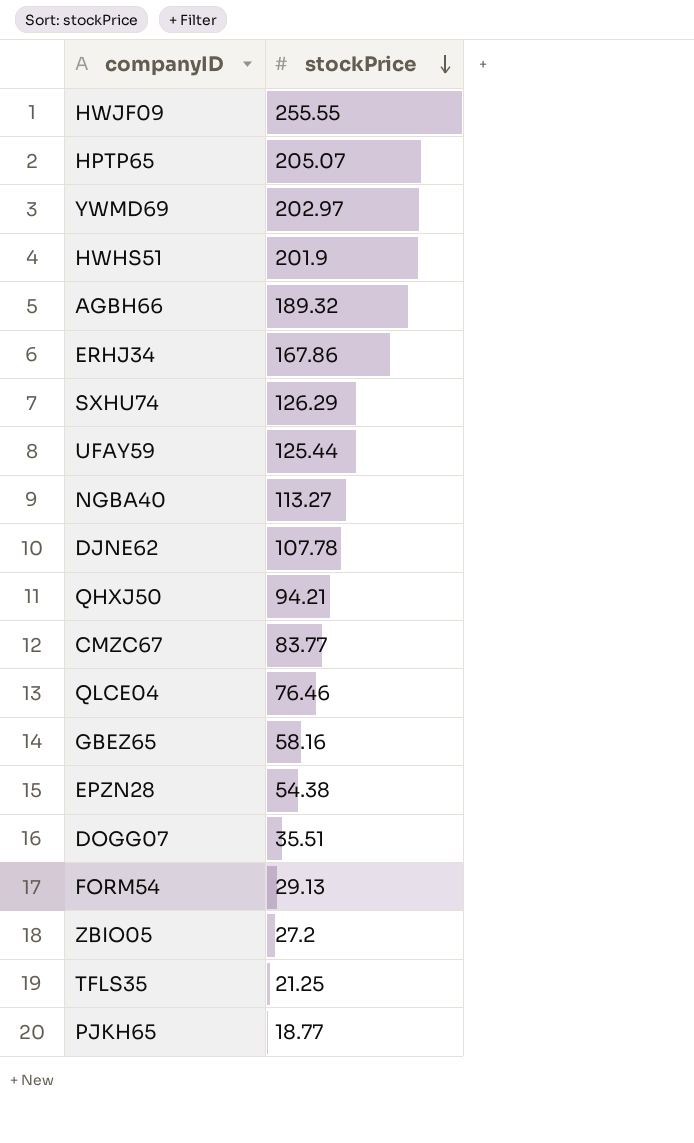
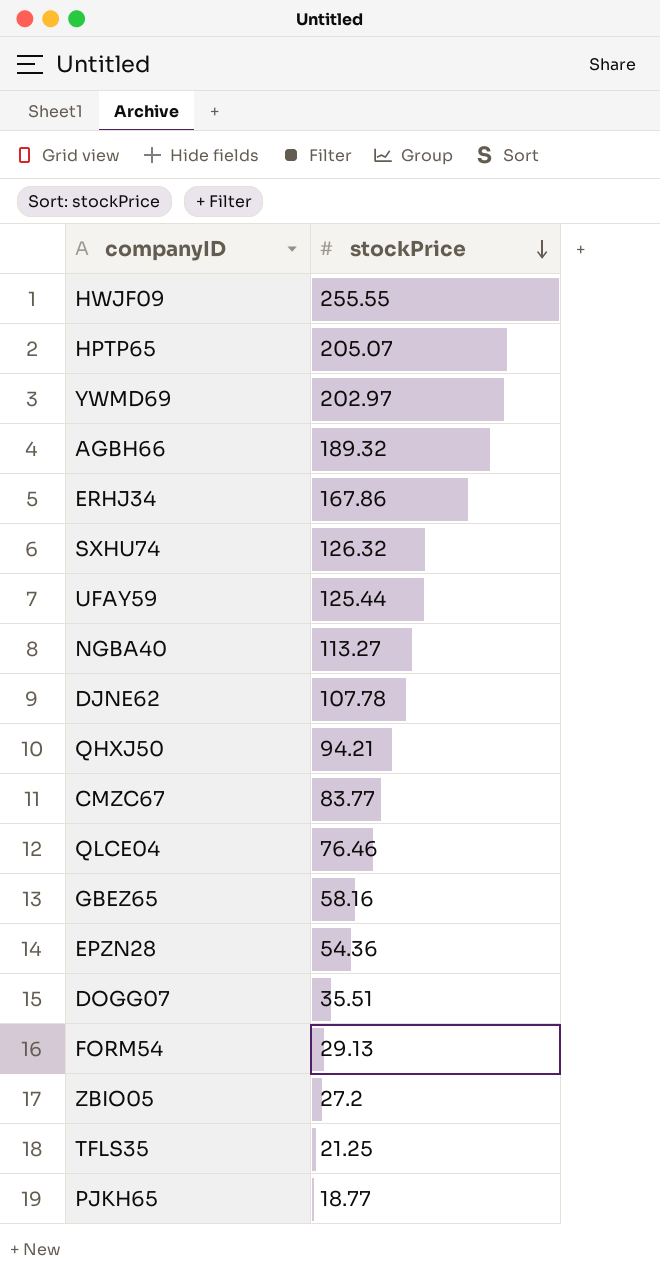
row HWHS51: 201.9 -> none
SXHU74 | stockPrice: 126.29 -> 126.32
EPZN28 | stockPrice: 54.38 -> 54.36

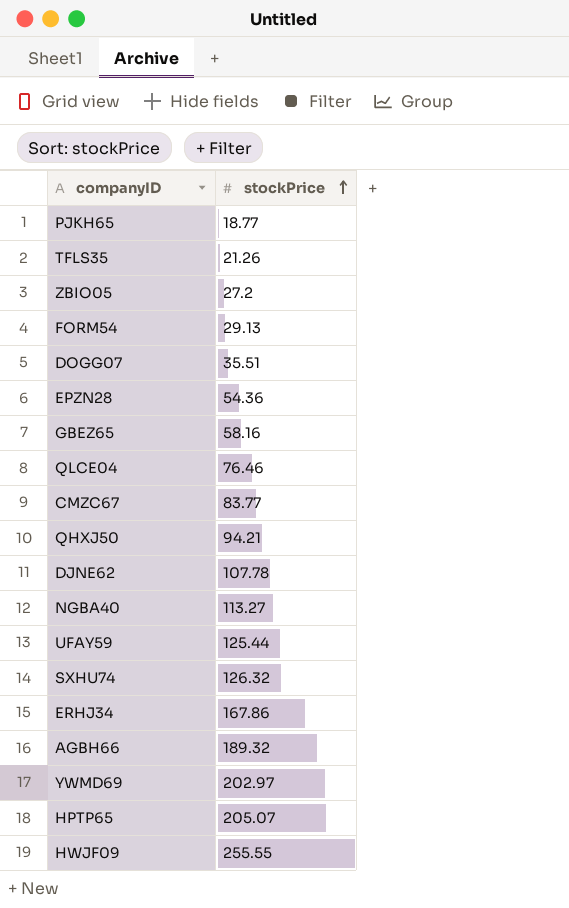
row order: stockPrice descending -> stockPrice ascending
TFLS35 | stockPrice: 21.25 -> 21.26

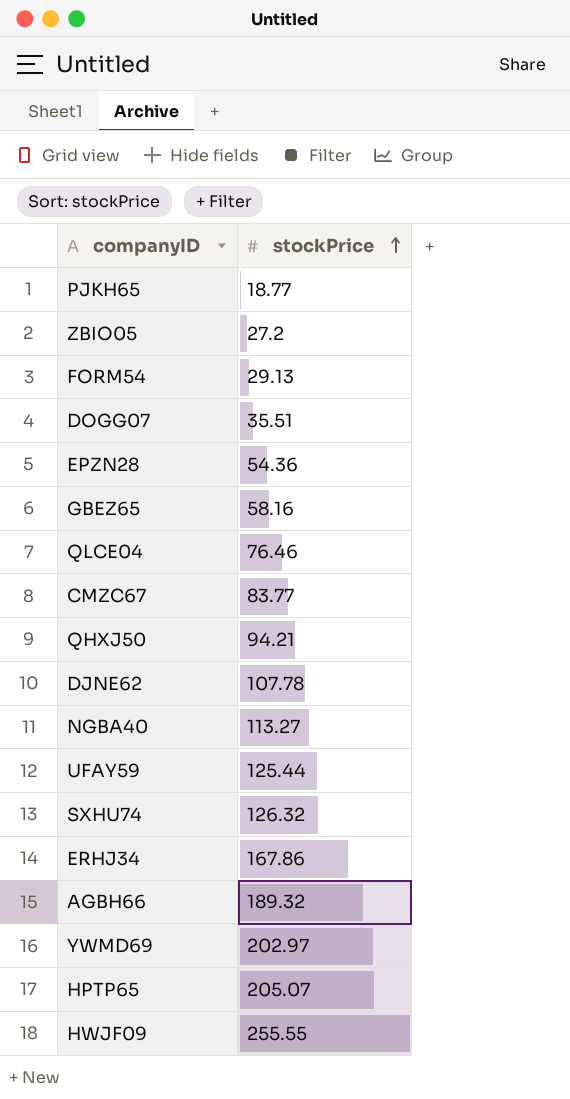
row TFLS35: 21.26 -> none

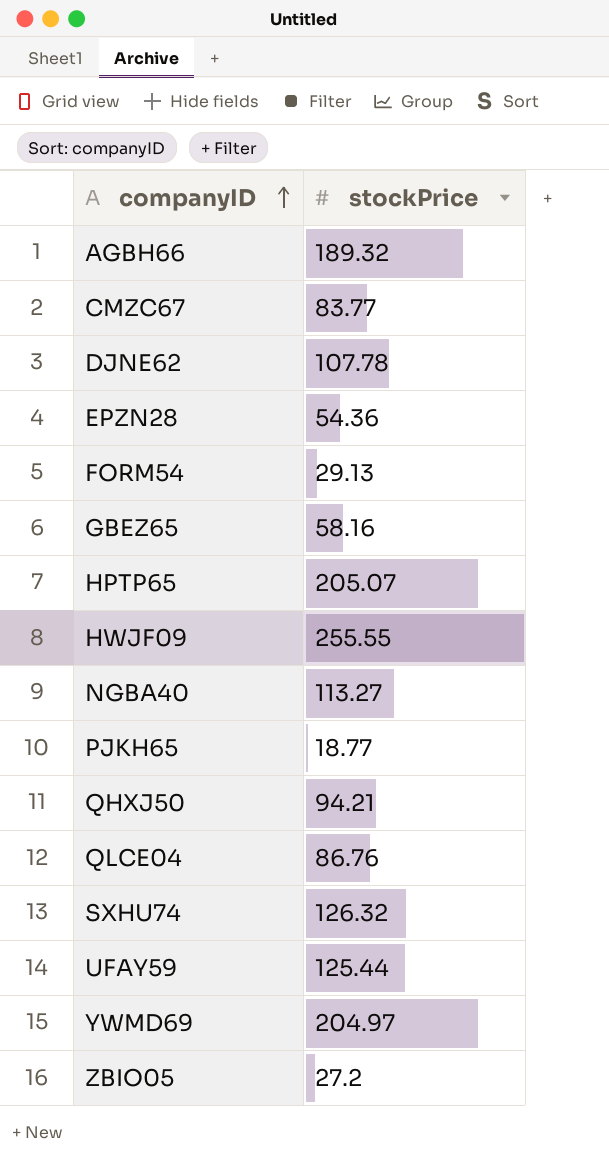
row order: stockPrice ascending -> companyID ascending
row DOGG07: 35.51 -> none
row ERHJ34: 167.86 -> none
QLCE04 | stockPrice: 76.46 -> 86.76
YWMD69 | stockPrice: 202.97 -> 204.97

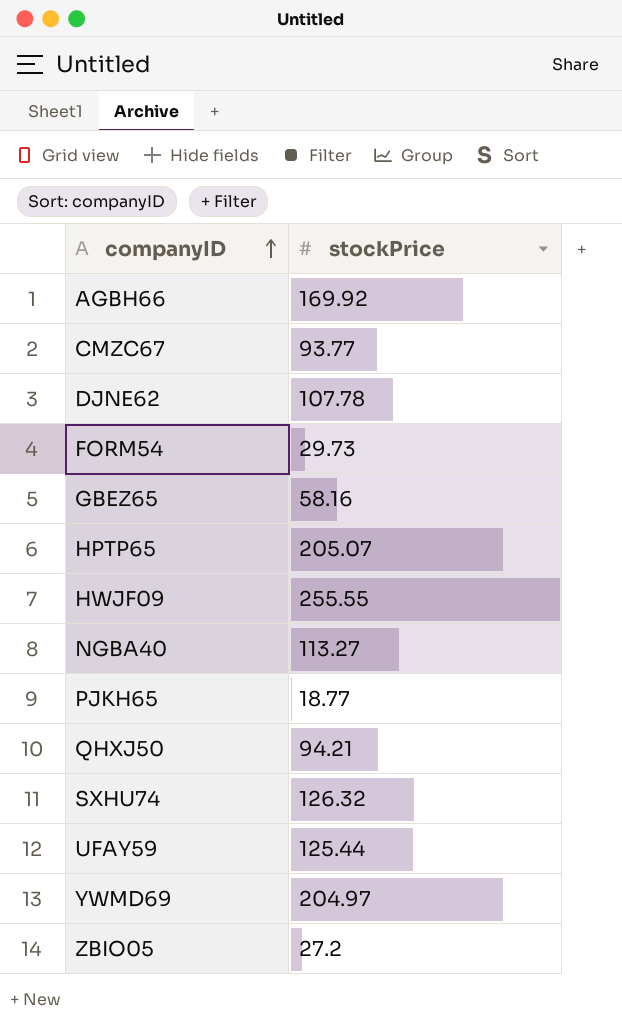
row EPZN28: 54.36 -> none
row QLCE04: 86.76 -> none
AGBH66 | stockPrice: 189.32 -> 169.92
CMZC67 | stockPrice: 83.77 -> 93.77
FORM54 | stockPrice: 29.13 -> 29.73

